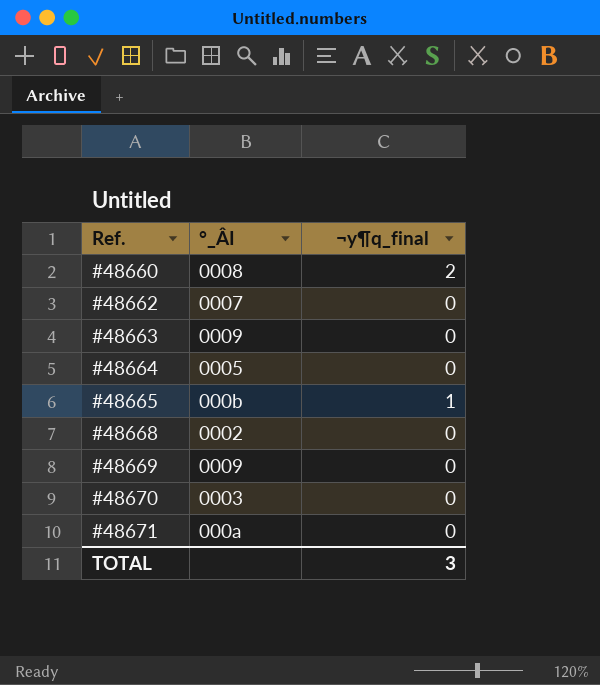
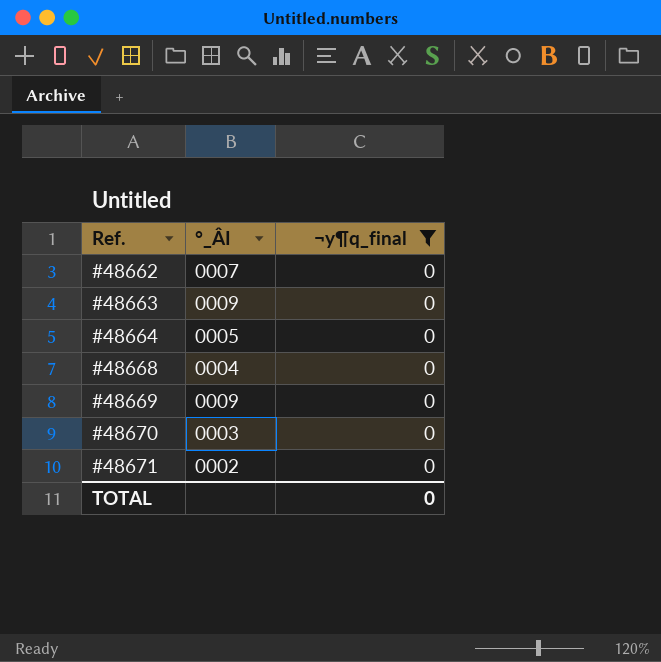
filter: none -> ¬y¶q_final = 0
#48668 | °_ÂI: 0002 -> 0004
#48671 | °_ÂI: 000a -> 0002
TOTAL | ¬y¶q_final: 3 -> 0

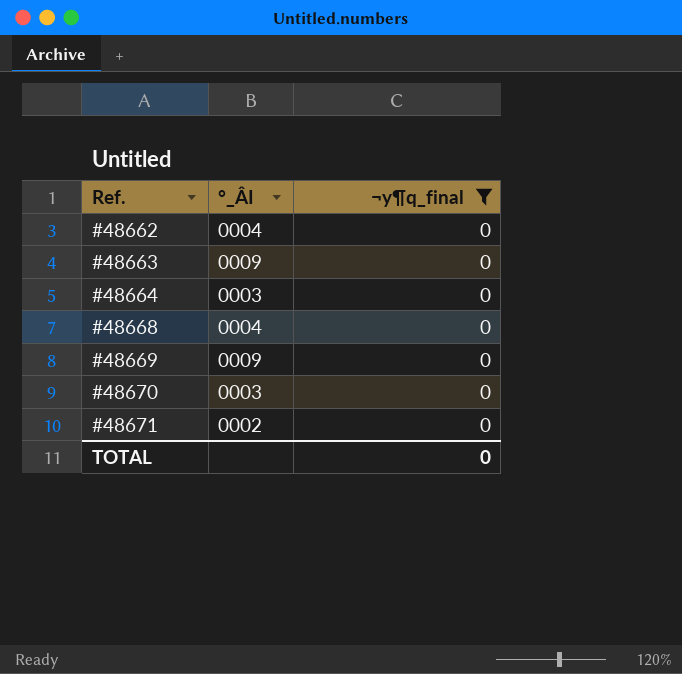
#48662 | °_ÂI: 0007 -> 0004
#48664 | °_ÂI: 0005 -> 0003

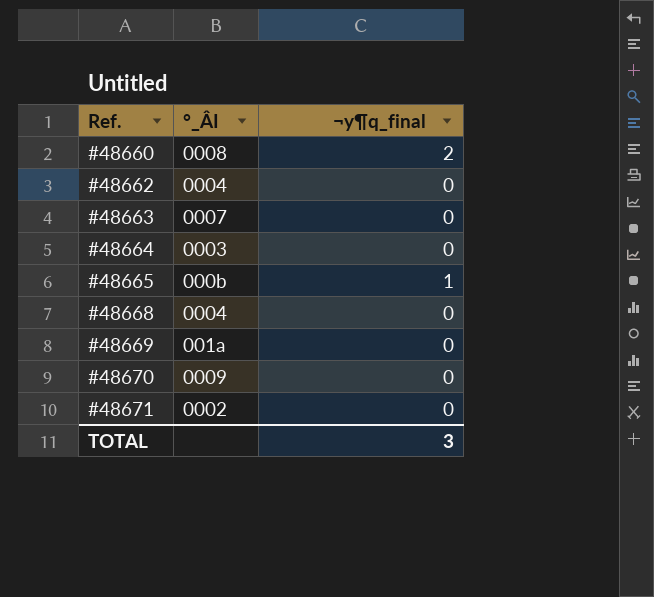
filter: ¬y¶q_final = 0 -> none
#48663 | °_ÂI: 0009 -> 0007
#48669 | °_ÂI: 0009 -> 001a
#48670 | °_ÂI: 0003 -> 0009
TOTAL | ¬y¶q_final: 0 -> 3

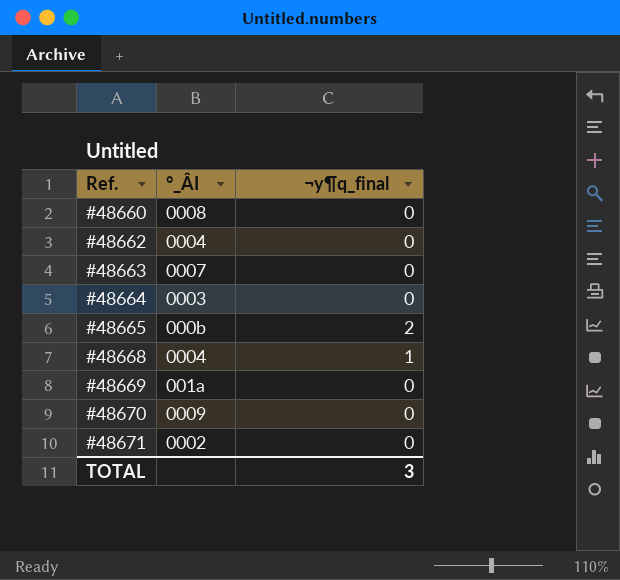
#48660 | ¬y¶q_final: 2 -> 0
#48665 | ¬y¶q_final: 1 -> 2
#48668 | ¬y¶q_final: 0 -> 1

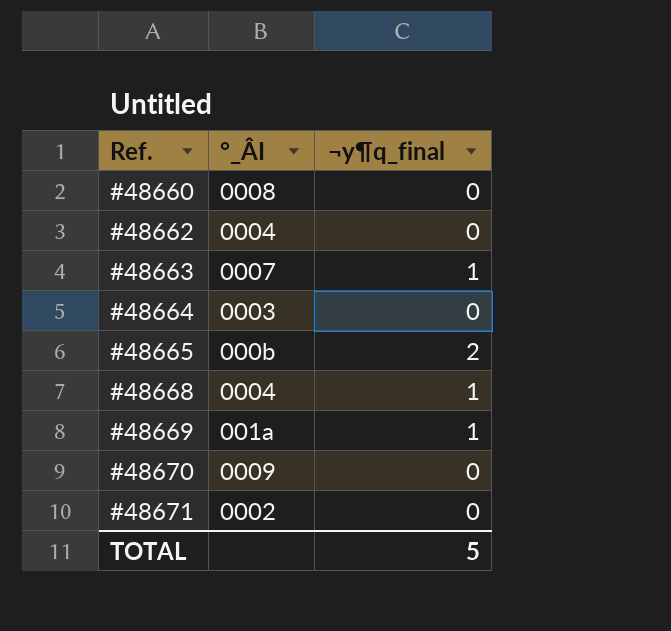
#48663 | ¬y¶q_final: 0 -> 1
#48669 | ¬y¶q_final: 0 -> 1
TOTAL | ¬y¶q_final: 3 -> 5

